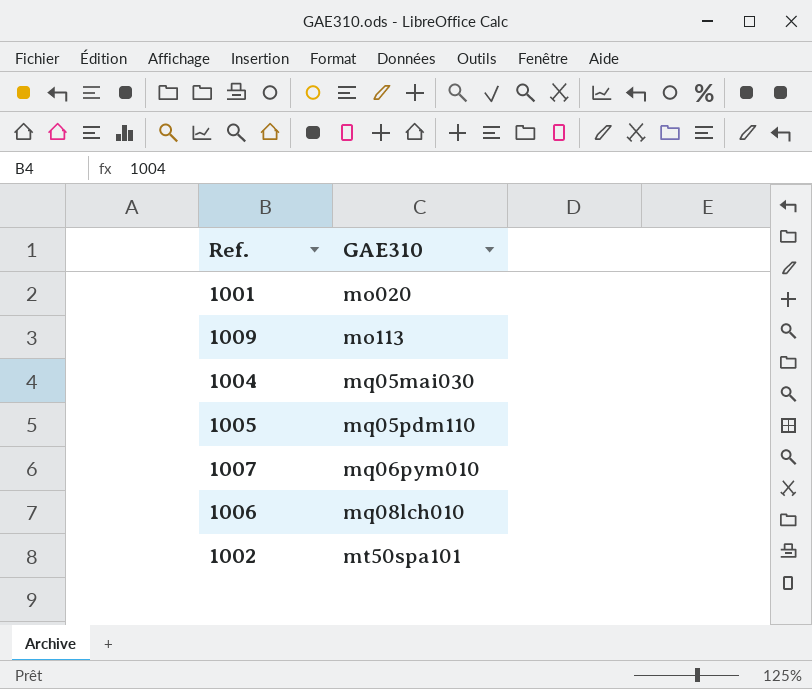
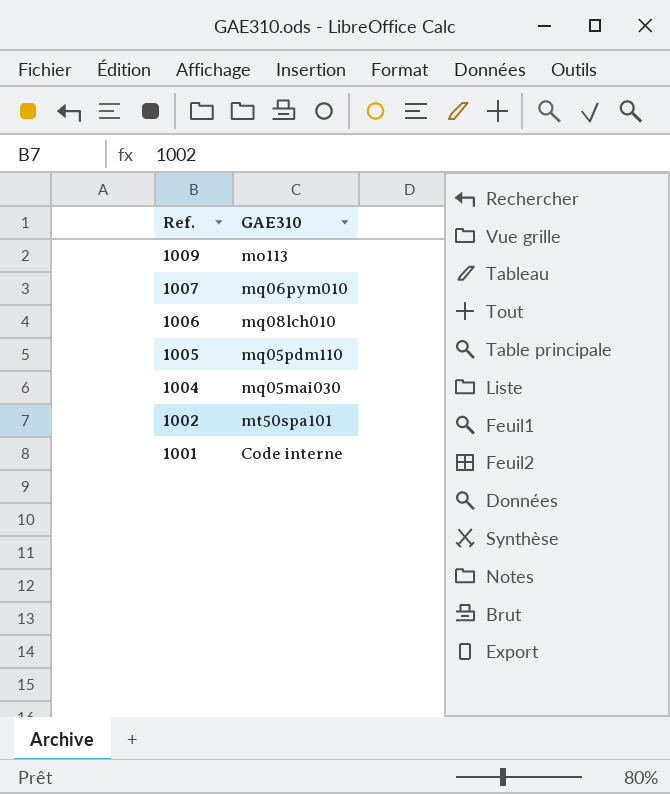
row order: GAE310 ascending -> Ref. descending
1001 | GAE310: mo020 -> Code interne

